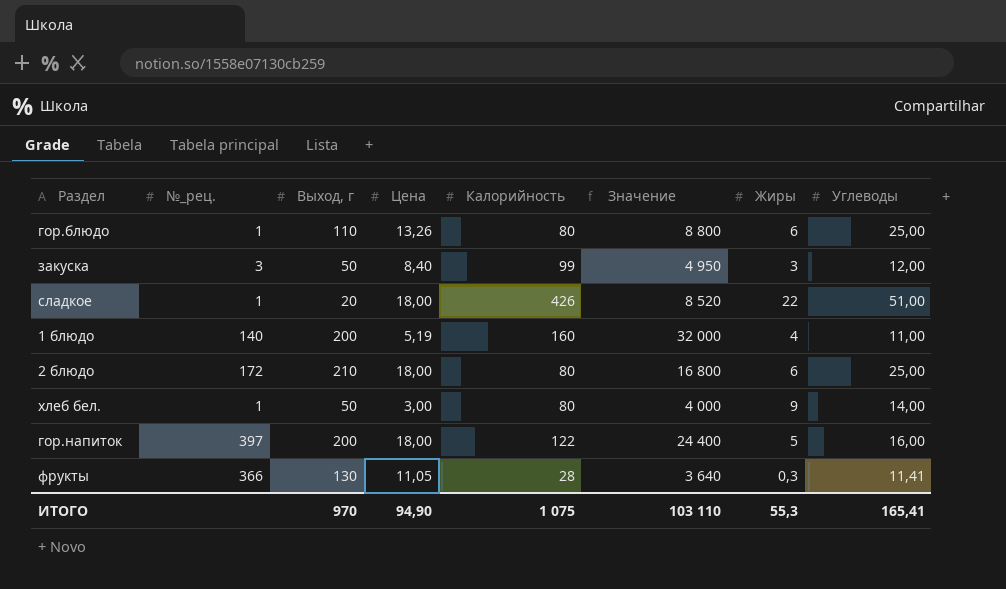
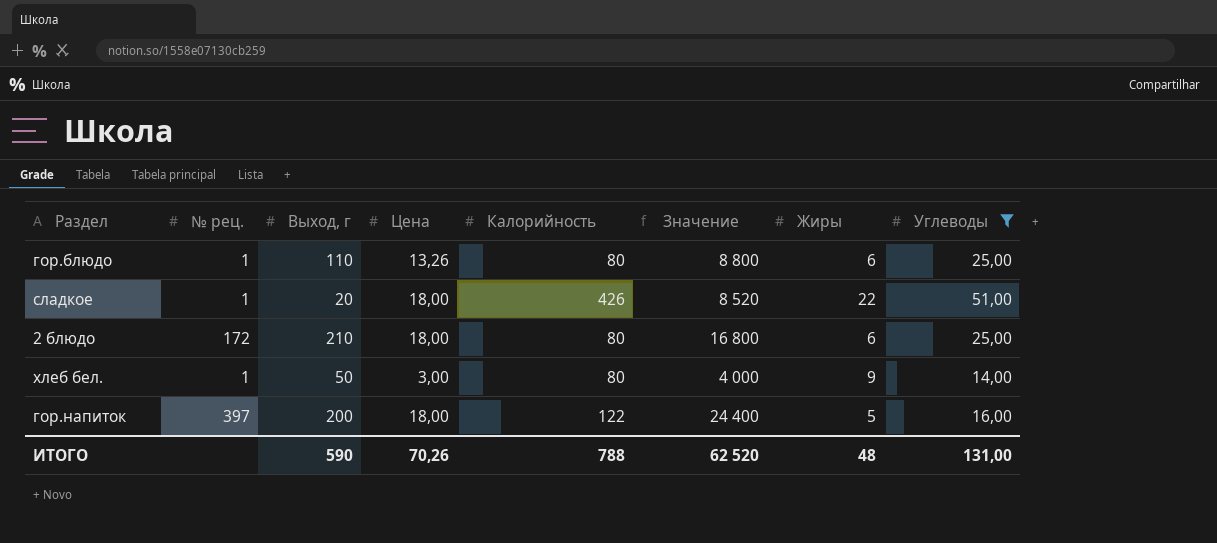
filter: none -> Углеводы >= 14,00
column name: №_рец. -> № рец.
ИТОГО | Выход, г: 970 -> 590
ИТОГО | Цена: 94,90 -> 70,26
ИТОГО | Калорийность: 1 075 -> 788
ИТОГО | Значение: 103 110 -> 62 520
ИТОГО | Жиры: 55,3 -> 48
ИТОГО | Углеводы: 165,41 -> 131,00

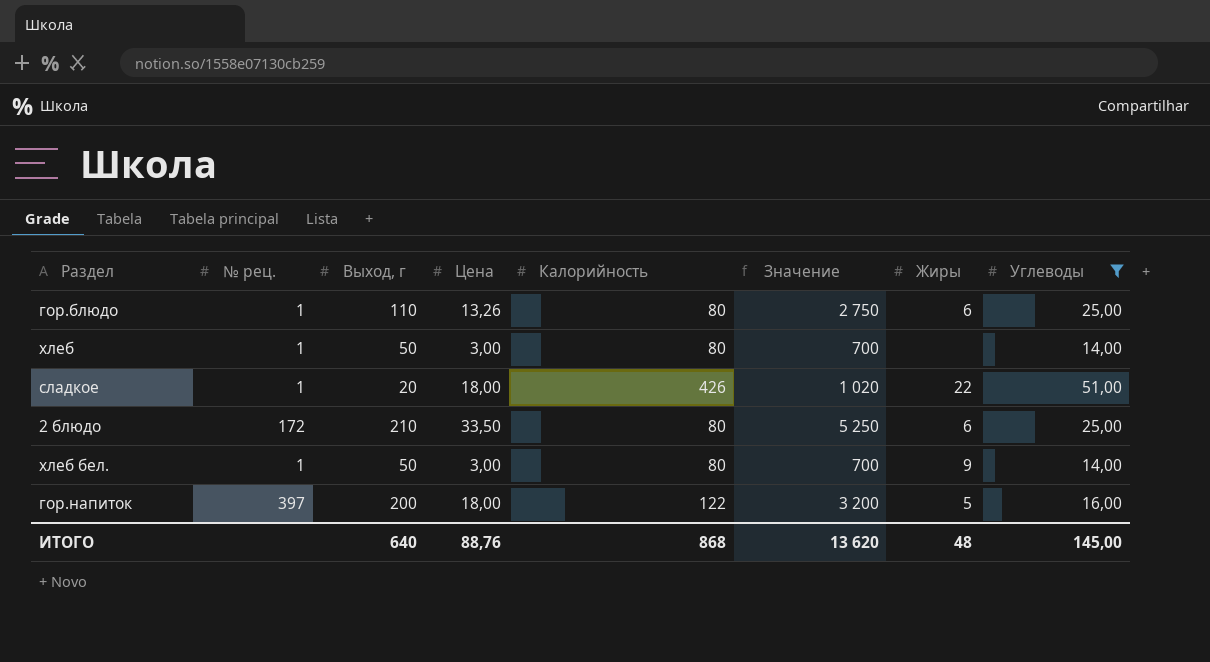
column Значение | formula: [Выход, г] * [Калорийность] -> [Выход, г] * [Углеводы]
row хлеб: none -> 1 | 50 | 3,00 | 80 | 700 | none | 14,00
2 блюдо | Цена: 18,00 -> 33,50
ИТОГО | Выход, г: 590 -> 640
ИТОГО | Цена: 70,26 -> 88,76
ИТОГО | Калорийность: 788 -> 868
ИТОГО | Значение: 62 520 -> 13 620
ИТОГО | Углеводы: 131,00 -> 145,00

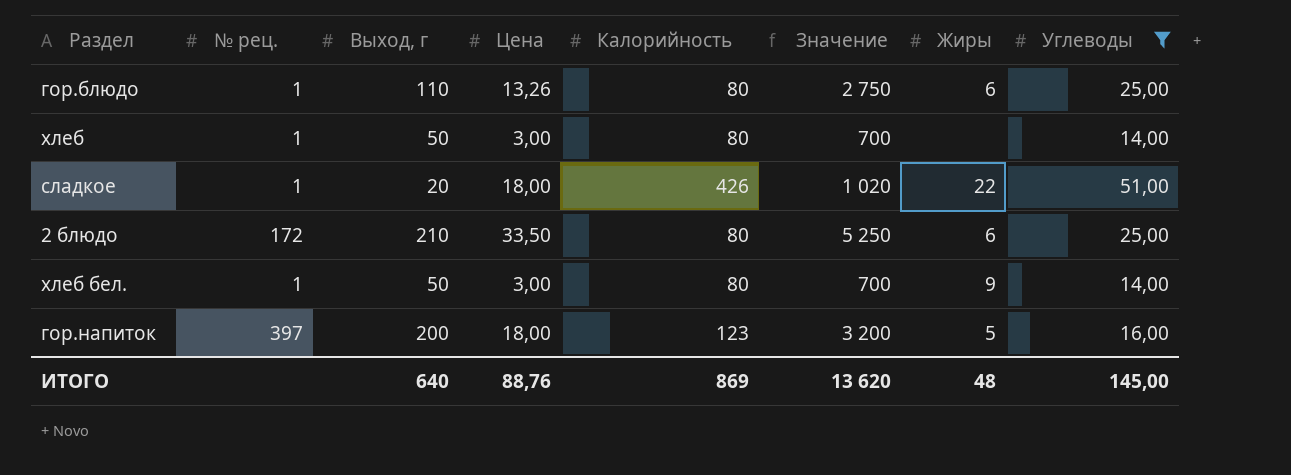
гор.напиток | Калорийность: 122 -> 123
ИТОГО | Калорийность: 868 -> 869

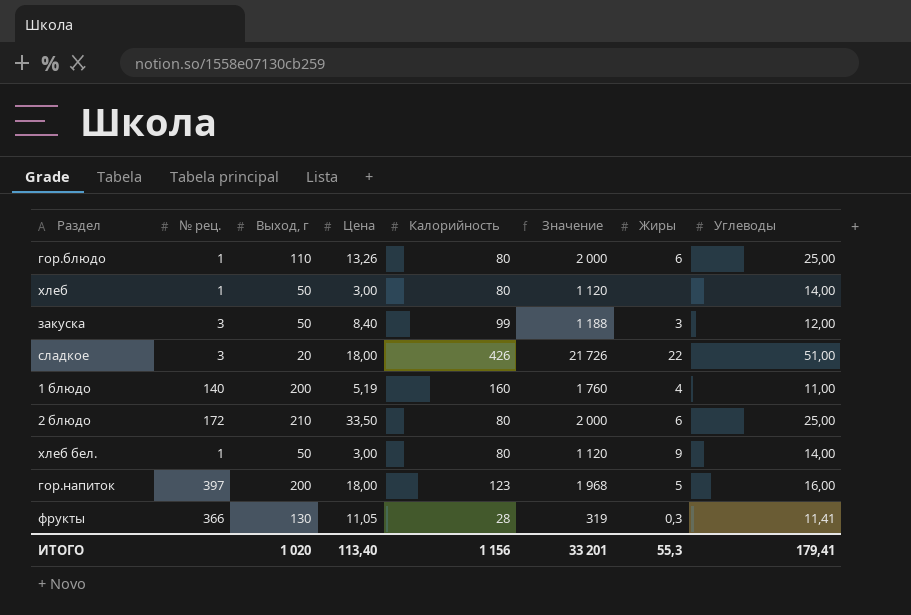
filter: Углеводы >= 14,00 -> none
column Значение | formula: [Выход, г] * [Углеводы] -> [Калорийность] * [Углеводы]
сладкое | № рец.: 1 -> 3
ИТОГО | Выход, г: 640 -> 1 020
ИТОГО | Цена: 88,76 -> 113,40
ИТОГО | Калорийность: 869 -> 1 156
ИТОГО | Значение: 13 620 -> 33 201
ИТОГО | Жиры: 48 -> 55,3
ИТОГО | Углеводы: 145,00 -> 179,41

